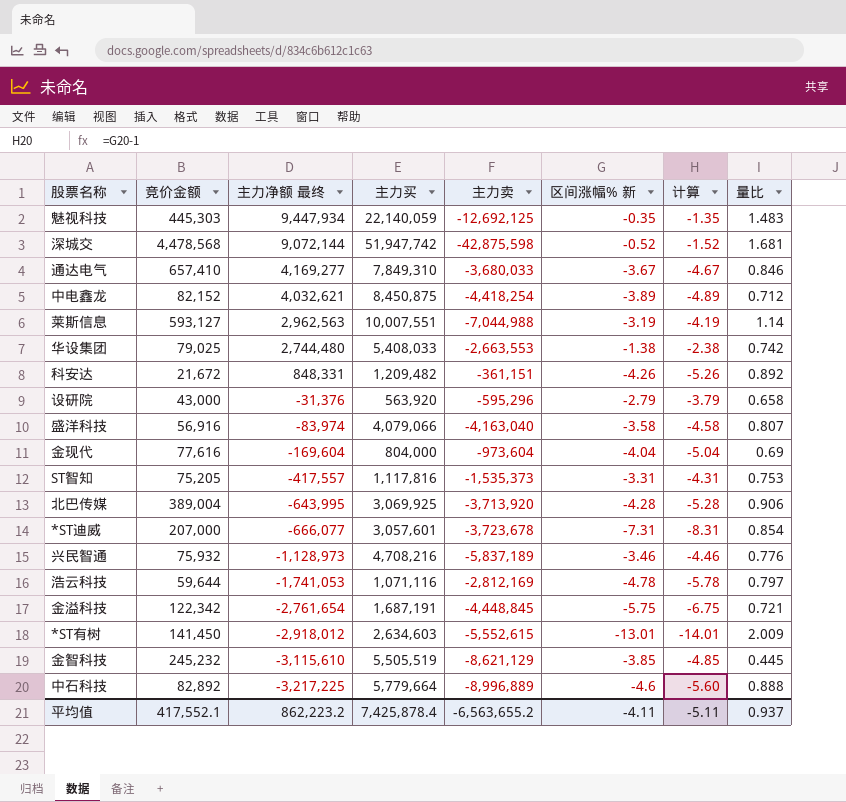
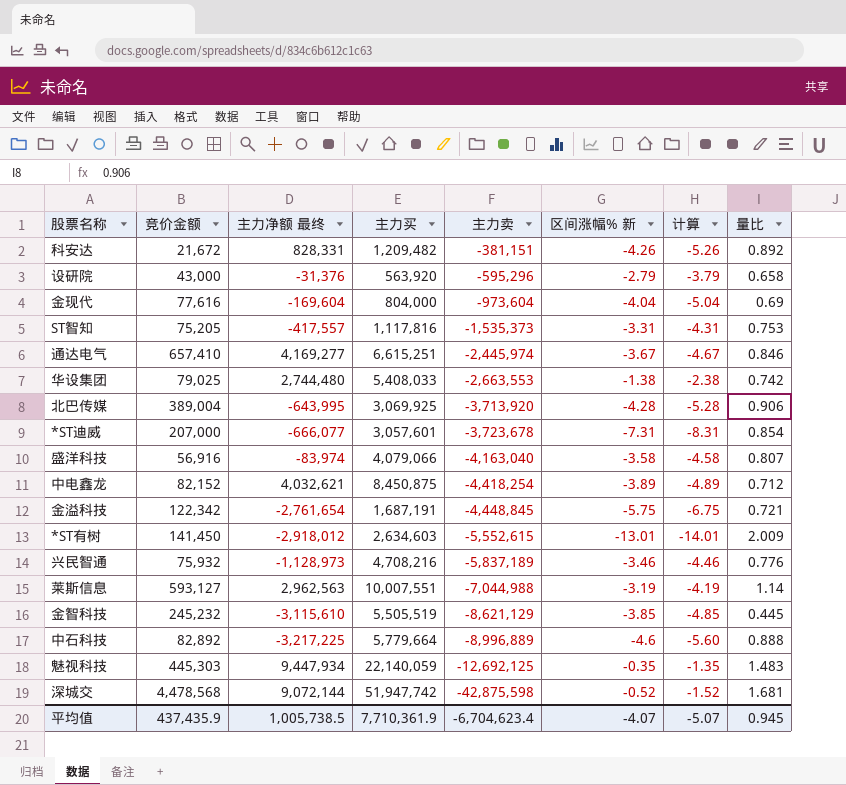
row order: 主力净额 最终 descending -> 主力卖 descending
row 浩云科技: 59,644 | -1,741,053 | 1,071,116 | -2,812,169 | -4.78 | -5.78 | 0.797 -> none
科安达 | 主力净额 最终: 848,331 -> 828,331
科安达 | 主力卖: -361,151 -> -381,151
通达电气 | 主力买: 7,849,310 -> 6,615,251
通达电气 | 主力卖: -3,680,033 -> -2,445,974
平均值 | 竞价金额: 417,552.1 -> 437,435.9
平均值 | 主力净额 最终: 862,223.2 -> 1,005,738.5
平均值 | 主力买: 7,425,878.4 -> 7,710,361.9
平均值 | 主力卖: -6,563,655.2 -> -6,704,623.4
平均值 | 区间涨幅% 新: -4.11 -> -4.07
平均值 | 计算: -5.11 -> -5.07
平均值 | 量比: 0.937 -> 0.945

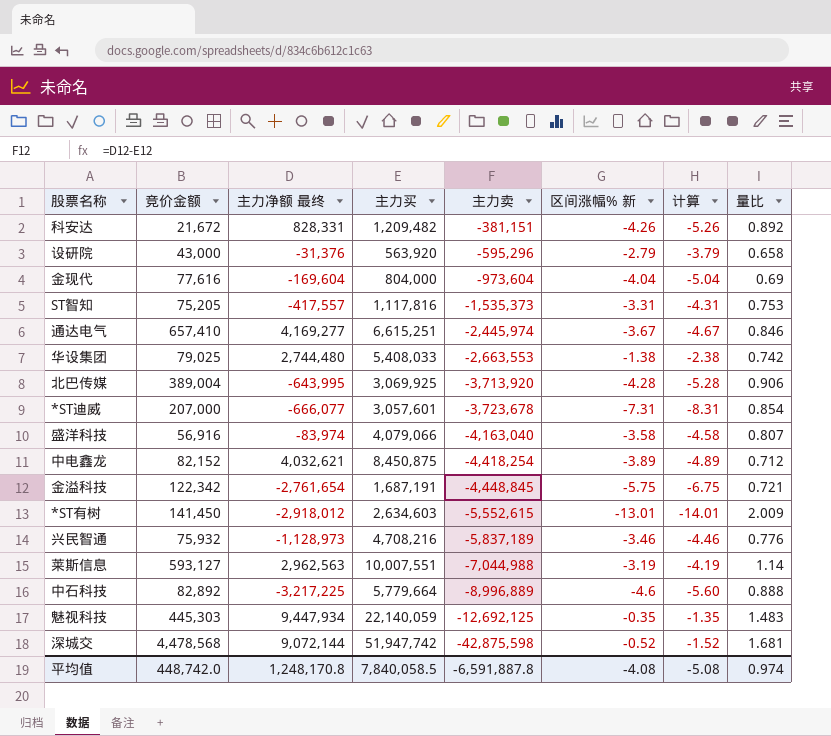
row 金智科技: 245,232 | -3,115,610 | 5,505,519 | -8,621,129 | -3.85 | -4.85 | 0.445 -> none
平均值 | 竞价金额: 437,435.9 -> 448,742.0
平均值 | 主力净额 最终: 1,005,738.5 -> 1,248,170.8
平均值 | 主力买: 7,710,361.9 -> 7,840,058.5
平均值 | 主力卖: -6,704,623.4 -> -6,591,887.8
平均值 | 区间涨幅% 新: -4.07 -> -4.08
平均值 | 计算: -5.07 -> -5.08
平均值 | 量比: 0.945 -> 0.974

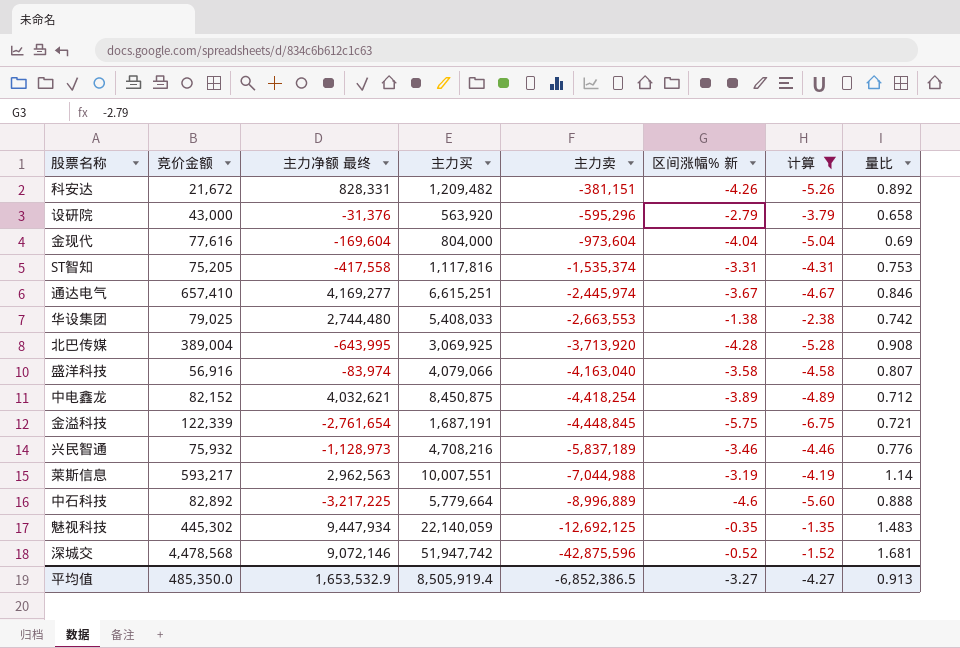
filter: none -> 计算 >= -6.75
ST智知 | 主力净额 最终: -417,557 -> -417,558
ST智知 | 主力卖: -1,535,373 -> -1,535,374
北巴传媒 | 量比: 0.906 -> 0.908
金溢科技 | 竞价金额: 122,342 -> 122,339
莱斯信息 | 竞价金额: 593,127 -> 593,217
魅视科技 | 竞价金额: 445,303 -> 445,302
深城交 | 主力净额 最终: 9,072,144 -> 9,072,146
深城交 | 主力卖: -42,875,598 -> -42,875,596
平均值 | 竞价金额: 448,742.0 -> 485,350.0
平均值 | 主力净额 最终: 1,248,170.8 -> 1,653,532.9
平均值 | 主力买: 7,840,058.5 -> 8,505,919.4
平均值 | 主力卖: -6,591,887.8 -> -6,852,386.5
平均值 | 区间涨幅% 新: -4.08 -> -3.27
平均值 | 计算: -5.08 -> -4.27
平均值 | 量比: 0.974 -> 0.913

